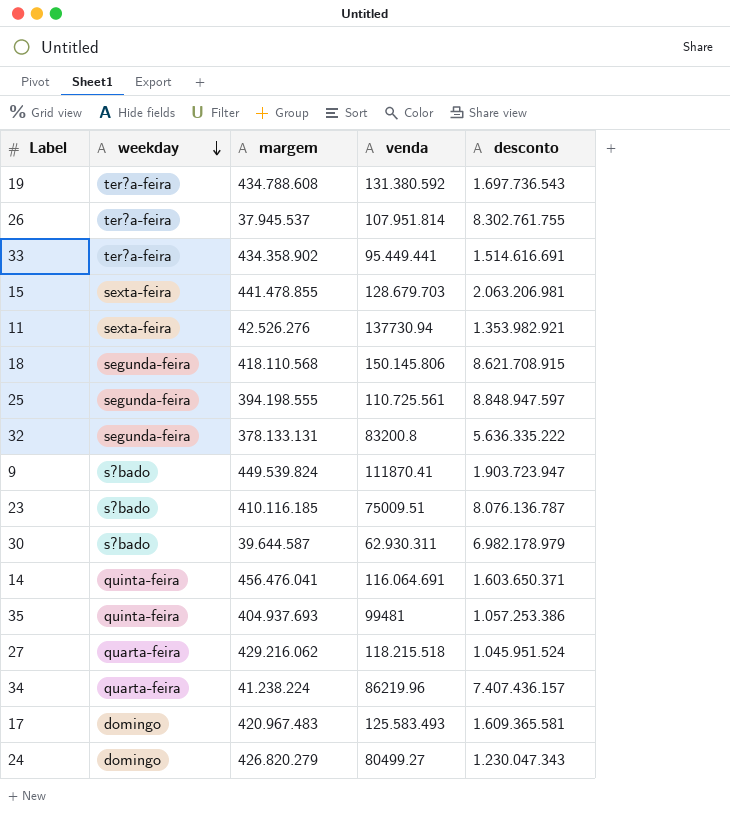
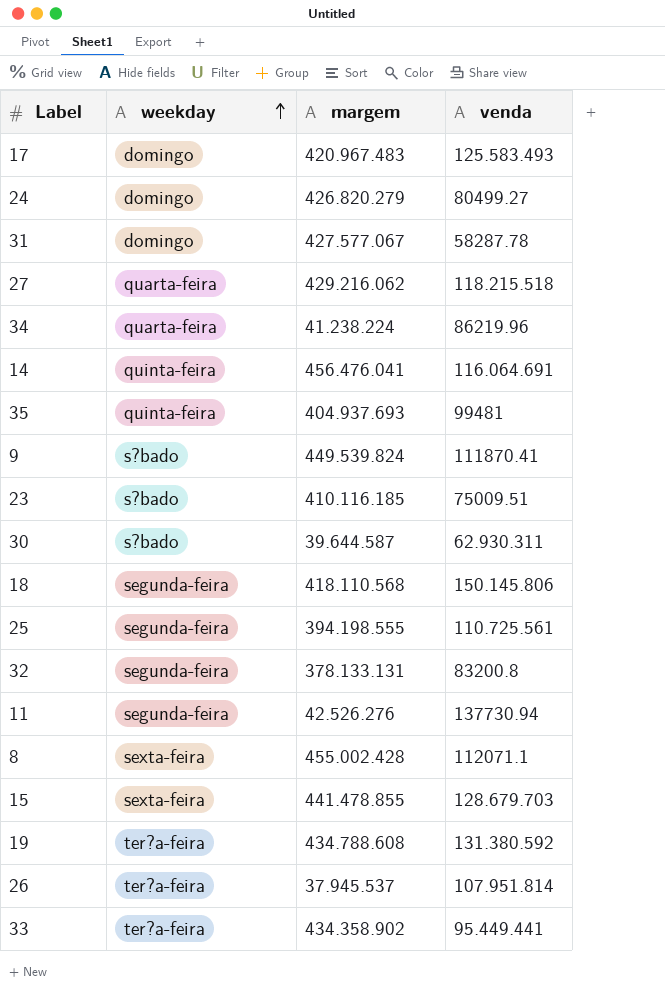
row order: weekday descending -> weekday ascending
column desconto | position: 5 -> none
row 31: none -> domingo | 427.577.067 | 58287.78
11 | weekday: sexta-feira -> segunda-feira
row 8: none -> sexta-feira | 455.002.428 | 112071.1

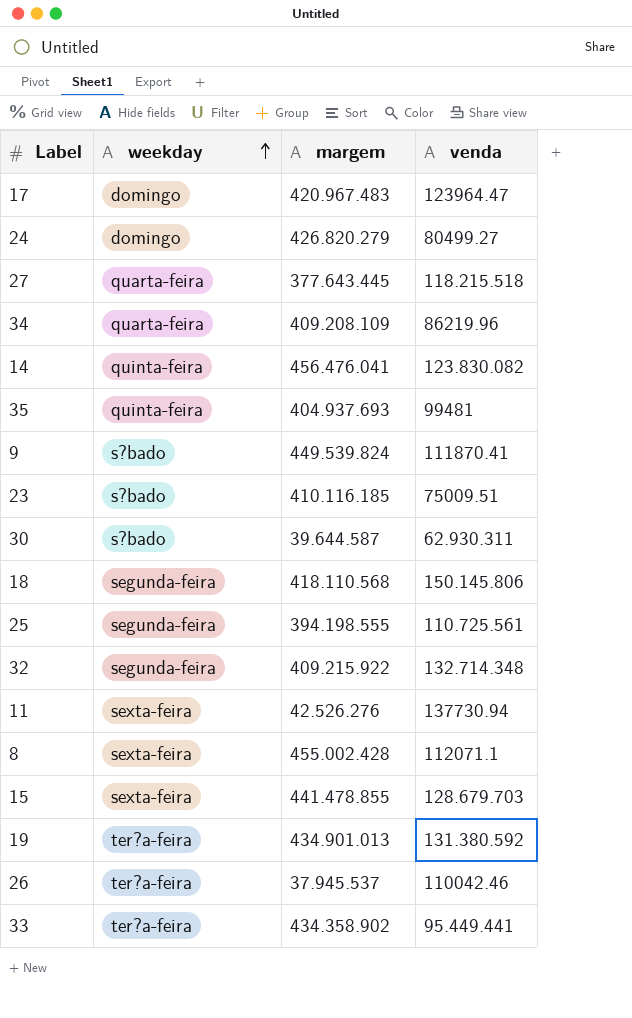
row 31: domingo | 427.577.067 | 58287.78 -> none
17 | venda: 125.583.493 -> 123964.47
27 | margem: 429.216.062 -> 377.643.445
34 | margem: 41.238.224 -> 409.208.109
14 | venda: 116.064.691 -> 123.830.082
32 | margem: 378.133.131 -> 409.215.922
32 | venda: 83200.8 -> 132.714.348
11 | weekday: segunda-feira -> sexta-feira
19 | margem: 434.788.608 -> 434.901.013
26 | venda: 107.951.814 -> 110042.46

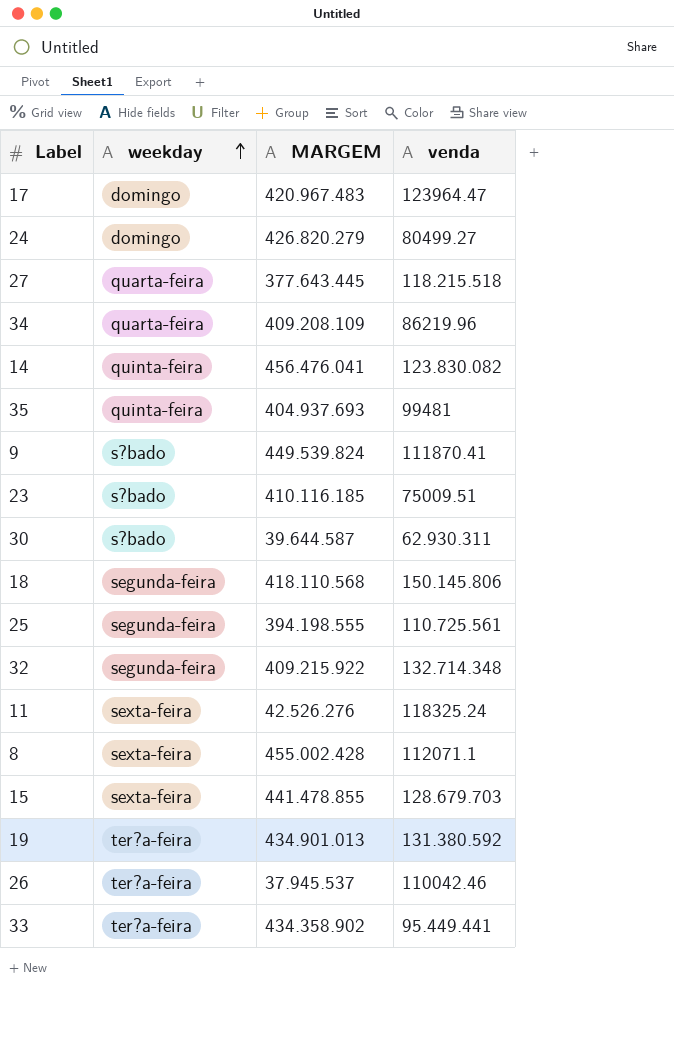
column name: margem -> MARGEM
11 | venda: 137730.94 -> 118325.24

